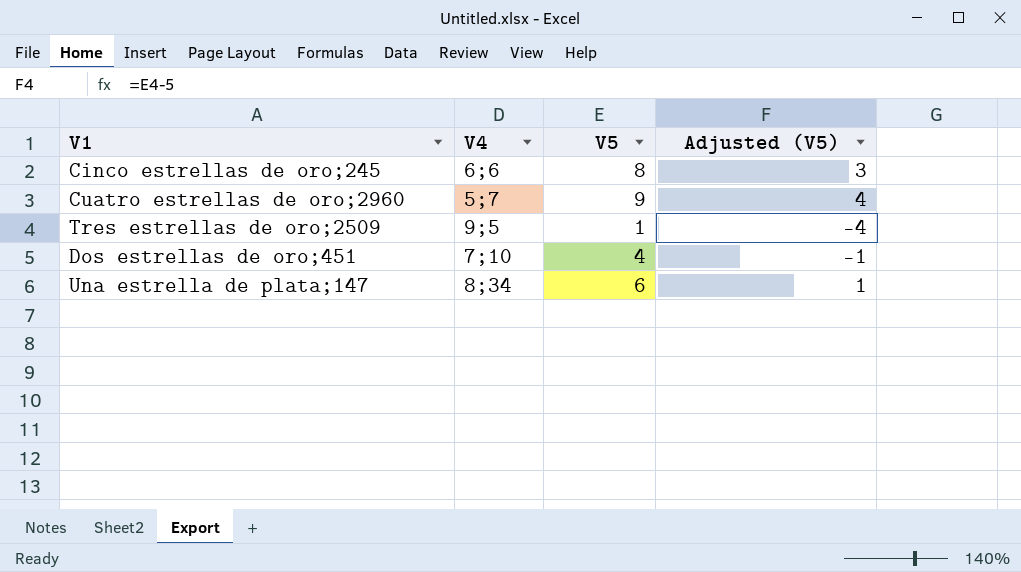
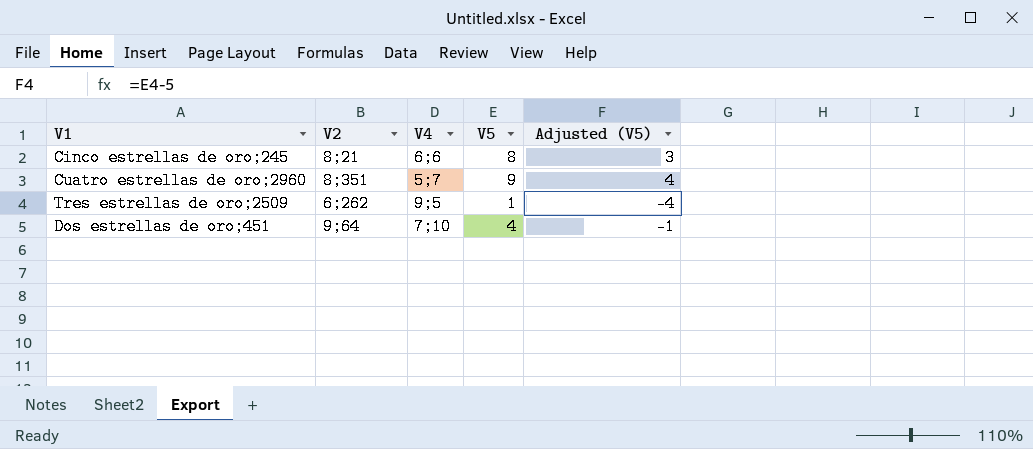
column V2 | position: none -> 2
row Una estrella de plata;147: 8;34 | 6 | 1 -> none

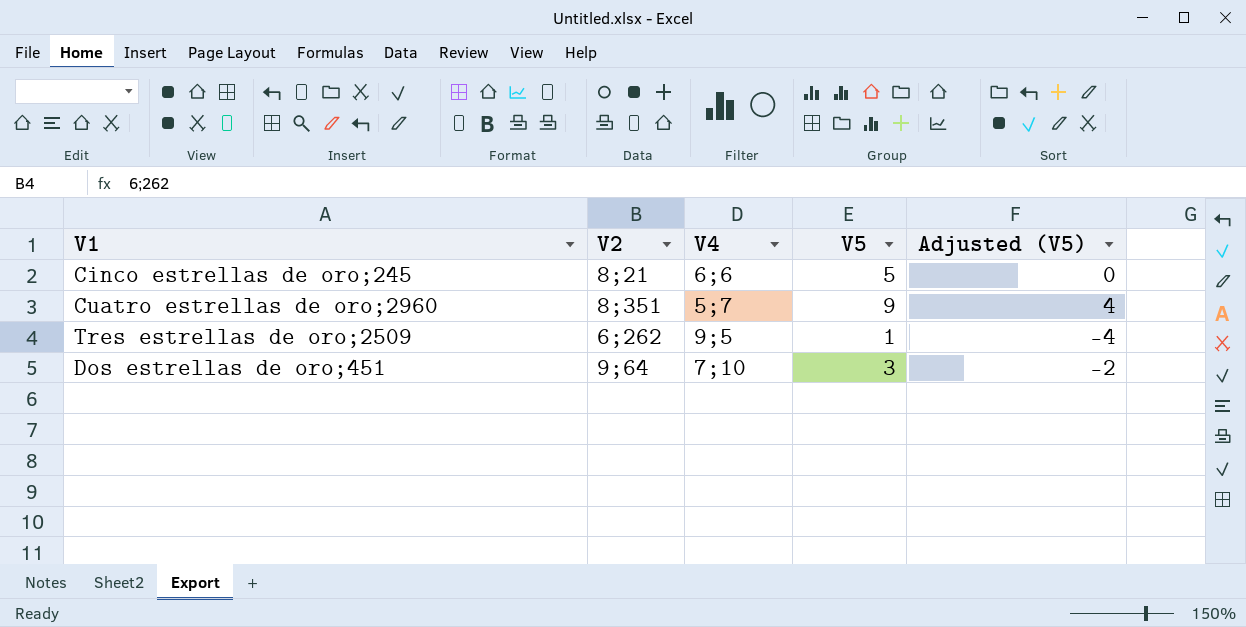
Cinco estrellas de oro;245 | V5: 8 -> 5
Cinco estrellas de oro;245 | Adjusted (V5): 3 -> 0
Dos estrellas de oro;451 | V5: 4 -> 3
Dos estrellas de oro;451 | Adjusted (V5): -1 -> -2

